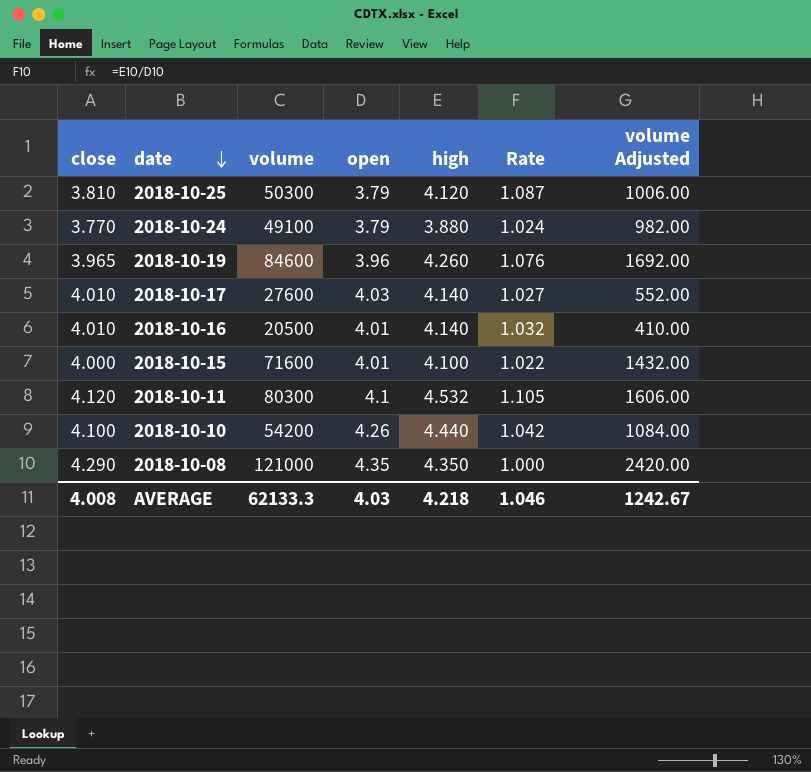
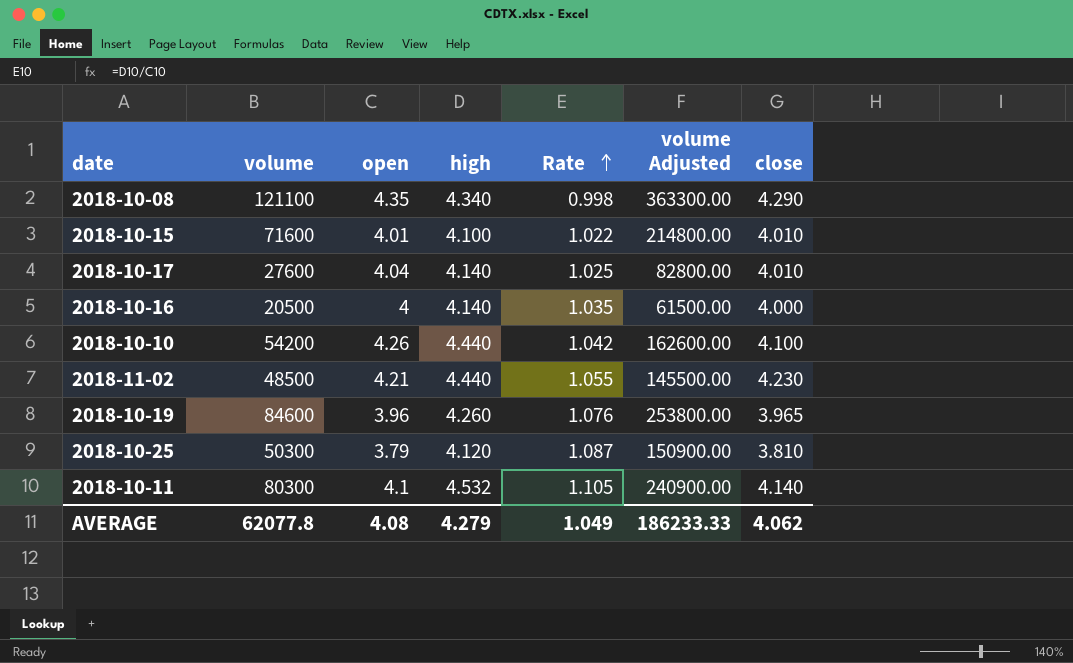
row order: date descending -> Rate ascending
column volume Adjusted | formula: [volume] * 0.02 -> [volume] * 3
column close | position: 1 -> 7
row 2018-10-24: 3.770 | 49100 | 3.79 | 3.880 | 1.024 | 982.00 -> none
2018-10-08 | volume: 121000 -> 121100
2018-10-08 | high: 4.350 -> 4.340
2018-10-08 | Rate: 1.000 -> 0.998
2018-10-15 | close: 4.000 -> 4.010
2018-10-17 | open: 4.03 -> 4.04
2018-10-17 | Rate: 1.027 -> 1.025
2018-10-16 | open: 4.01 -> 4
2018-10-16 | Rate: 1.032 -> 1.035
2018-10-16 | close: 4.010 -> 4.000
row 2018-11-02: none -> 48500 | 4.21 | 4.440 | 1.055 | 145500.00 | 4.230
2018-10-11 | close: 4.120 -> 4.140
AVERAGE | volume: 62133.3 -> 62077.8
AVERAGE | open: 4.03 -> 4.08
AVERAGE | high: 4.218 -> 4.279
AVERAGE | Rate: 1.046 -> 1.049
AVERAGE | volume Adjusted: 1242.67 -> 186233.33
AVERAGE | close: 4.008 -> 4.062

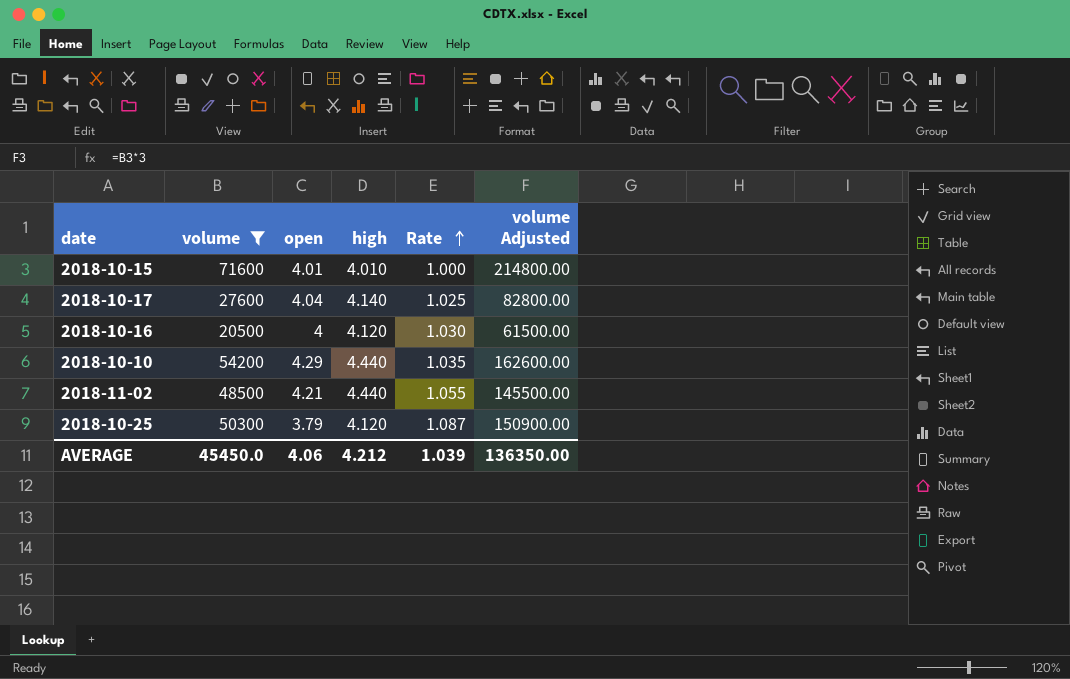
filter: none -> volume <= 71600
column close | position: 7 -> none
2018-10-15 | high: 4.100 -> 4.010
2018-10-15 | Rate: 1.022 -> 1.000
2018-10-16 | high: 4.140 -> 4.120
2018-10-16 | Rate: 1.035 -> 1.030
2018-10-10 | open: 4.26 -> 4.29
2018-10-10 | Rate: 1.042 -> 1.035
AVERAGE | volume: 62077.8 -> 45450.0
AVERAGE | open: 4.08 -> 4.06
AVERAGE | high: 4.279 -> 4.212
AVERAGE | Rate: 1.049 -> 1.039
AVERAGE | volume Adjusted: 186233.33 -> 136350.00

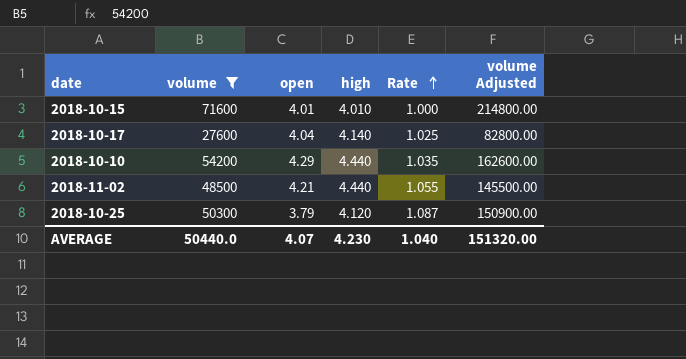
row 2018-10-16: 20500 | 4 | 4.120 | 1.030 | 61500.00 -> none
AVERAGE | volume: 45450.0 -> 50440.0
AVERAGE | open: 4.06 -> 4.07
AVERAGE | high: 4.212 -> 4.230
AVERAGE | Rate: 1.039 -> 1.040
AVERAGE | volume Adjusted: 136350.00 -> 151320.00

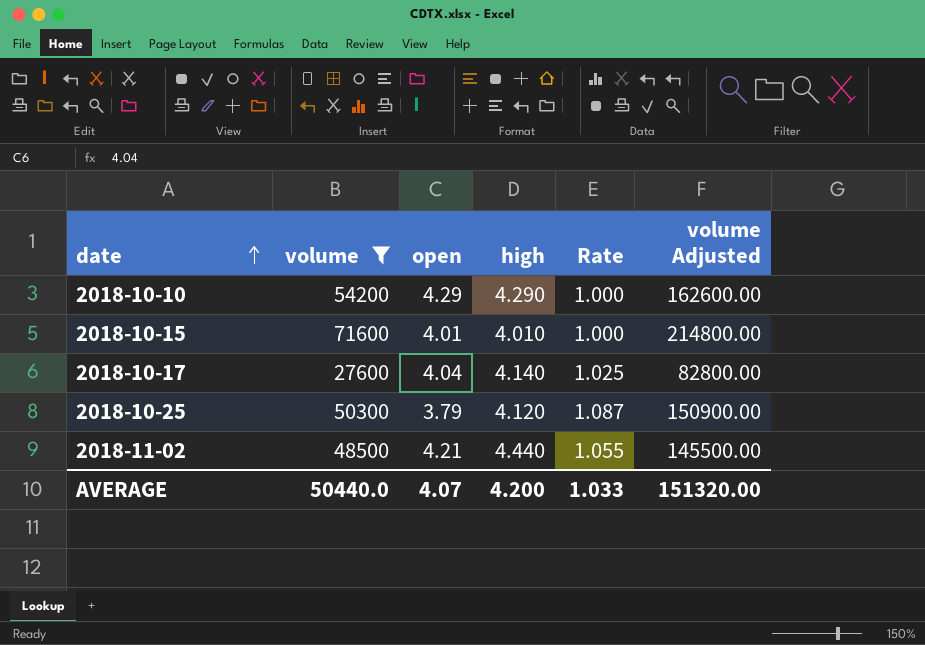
row order: Rate ascending -> date ascending
2018-10-10 | high: 4.440 -> 4.290
2018-10-10 | Rate: 1.035 -> 1.000
AVERAGE | high: 4.230 -> 4.200
AVERAGE | Rate: 1.040 -> 1.033

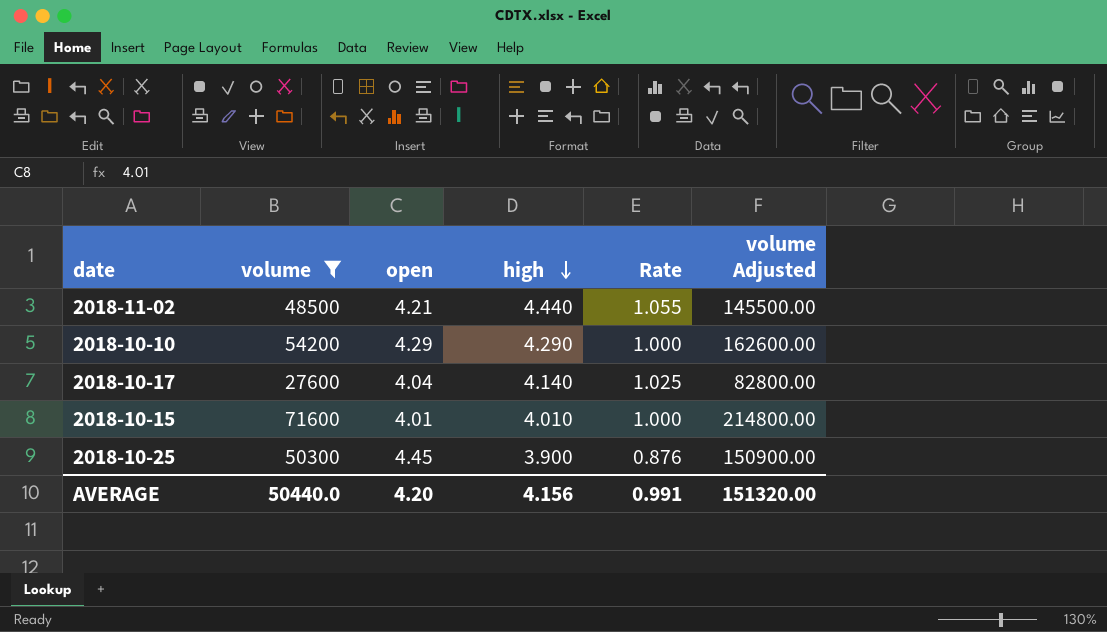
row order: date ascending -> high descending
2018-10-25 | open: 3.79 -> 4.45
2018-10-25 | high: 4.120 -> 3.900
2018-10-25 | Rate: 1.087 -> 0.876
AVERAGE | open: 4.07 -> 4.20
AVERAGE | high: 4.200 -> 4.156
AVERAGE | Rate: 1.033 -> 0.991

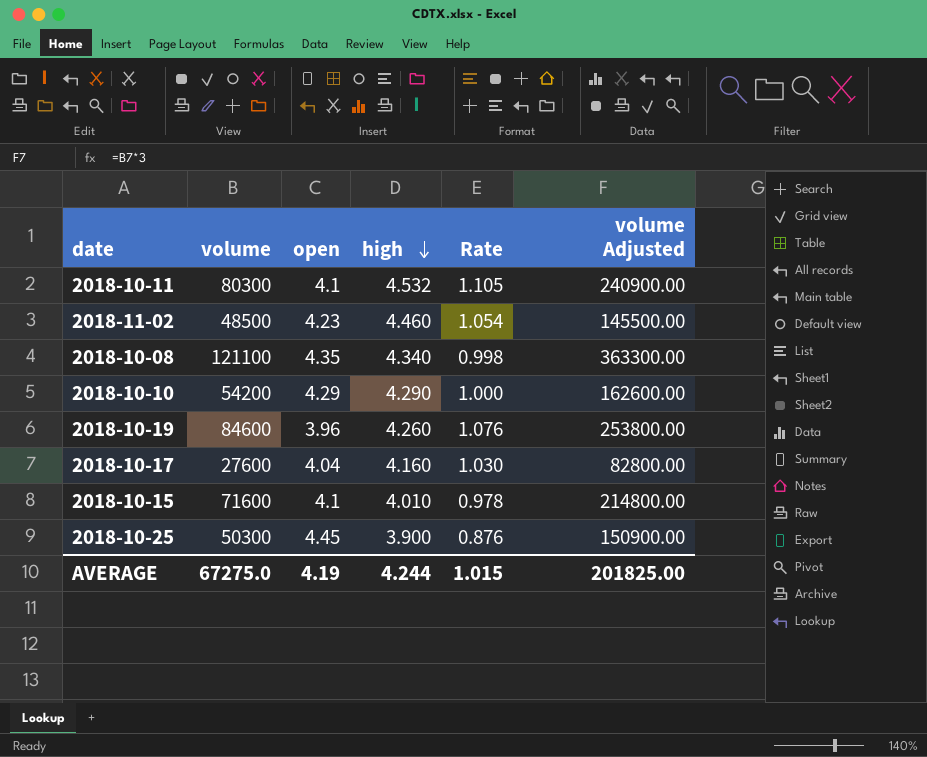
filter: volume <= 71600 -> none
2018-11-02 | open: 4.21 -> 4.23
2018-11-02 | high: 4.440 -> 4.460
2018-11-02 | Rate: 1.055 -> 1.054
2018-10-17 | high: 4.140 -> 4.160
2018-10-17 | Rate: 1.025 -> 1.030
2018-10-15 | open: 4.01 -> 4.1
2018-10-15 | Rate: 1.000 -> 0.978
AVERAGE | volume: 50440.0 -> 67275.0
AVERAGE | open: 4.20 -> 4.19
AVERAGE | high: 4.156 -> 4.244
AVERAGE | Rate: 0.991 -> 1.015
AVERAGE | volume Adjusted: 151320.00 -> 201825.00

